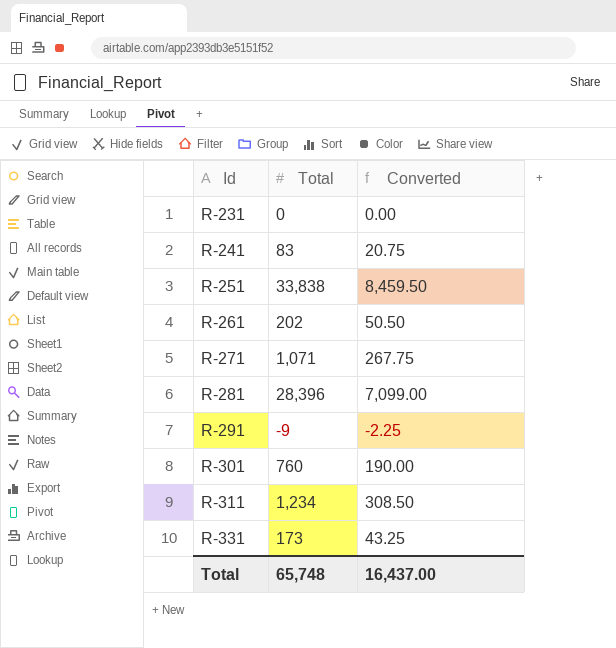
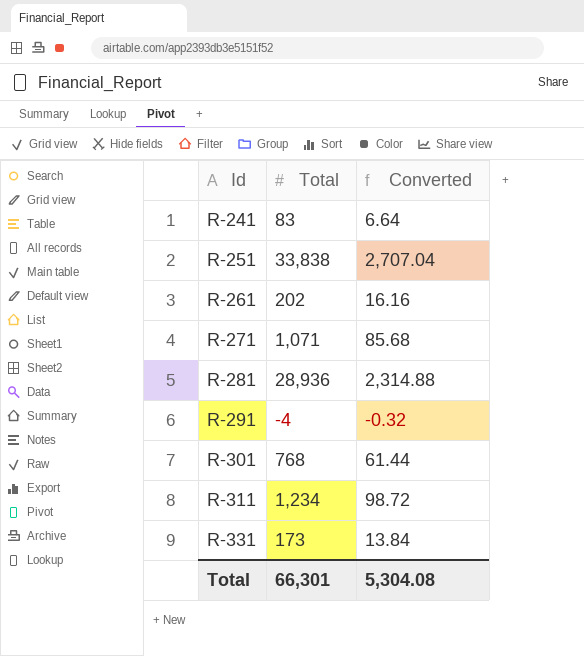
column Converted | formula: [Total] * 0.25 -> [Total] * 0.08
row R-231: 0 | 0.00 -> none
R-281 | Total: 28,396 -> 28,936
R-291 | Total: -9 -> -4
R-301 | Total: 760 -> 768
Total | Total: 65,748 -> 66,301
Total | Converted: 16,437.00 -> 5,304.08

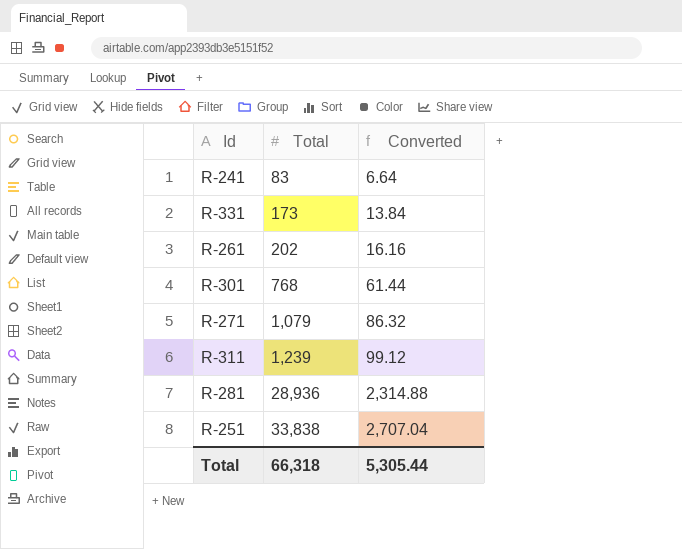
row order: Id ascending -> Total ascending
row R-291: -4 | -0.32 -> none
R-271 | Total: 1,071 -> 1,079
R-271 | Converted: 85.68 -> 86.32
R-311 | Total: 1,234 -> 1,239
R-311 | Converted: 98.72 -> 99.12
Total | Total: 66,301 -> 66,318
Total | Converted: 5,304.08 -> 5,305.44

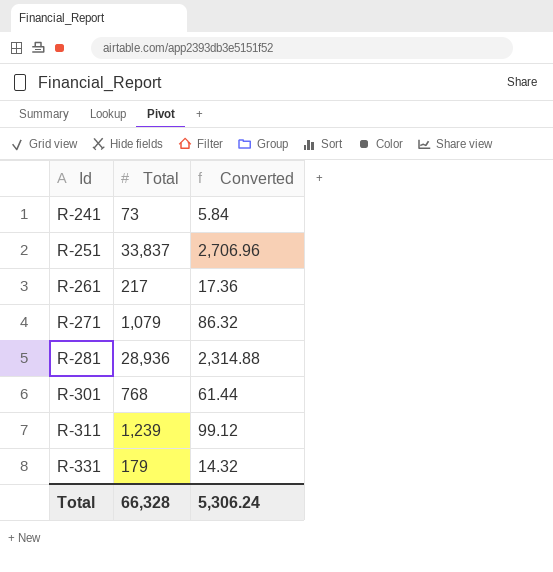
row order: Total ascending -> Id ascending
R-241 | Total: 83 -> 73
R-241 | Converted: 6.64 -> 5.84
R-251 | Total: 33,838 -> 33,837
R-251 | Converted: 2,707.04 -> 2,706.96
R-261 | Total: 202 -> 217
R-261 | Converted: 16.16 -> 17.36
R-331 | Total: 173 -> 179
R-331 | Converted: 13.84 -> 14.32
Total | Total: 66,318 -> 66,328
Total | Converted: 5,305.44 -> 5,306.24

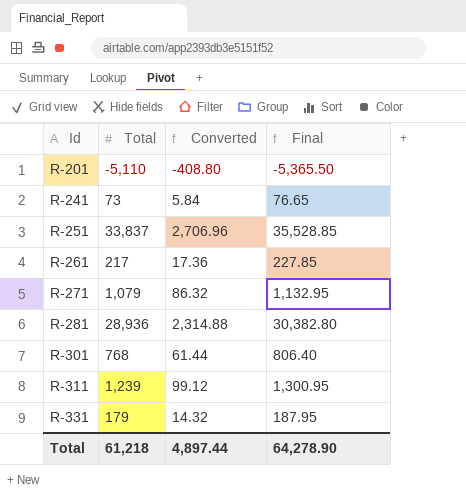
column Final | formula: none -> [Total] * 1.05
row R-201: none -> -5,110 | -408.80 | -5,365.50
Total | Total: 66,328 -> 61,218
Total | Converted: 5,306.24 -> 4,897.44

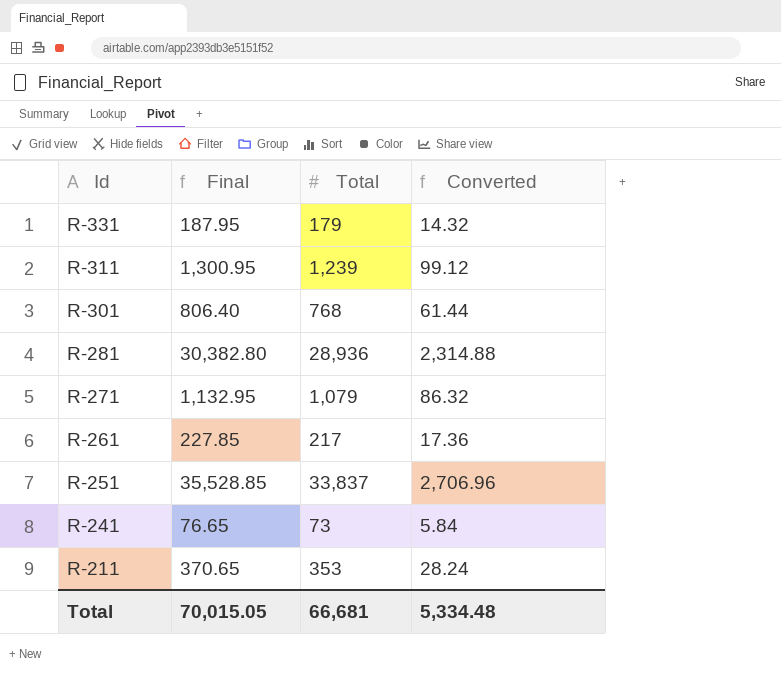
row order: Id ascending -> Id descending
column Final | position: 4 -> 2
row R-201: -5,110 | -408.80 | -5,365.50 -> none
row R-211: none -> 370.65 | 353 | 28.24
Total | Final: 64,278.90 -> 70,015.05
Total | Total: 61,218 -> 66,681
Total | Converted: 4,897.44 -> 5,334.48

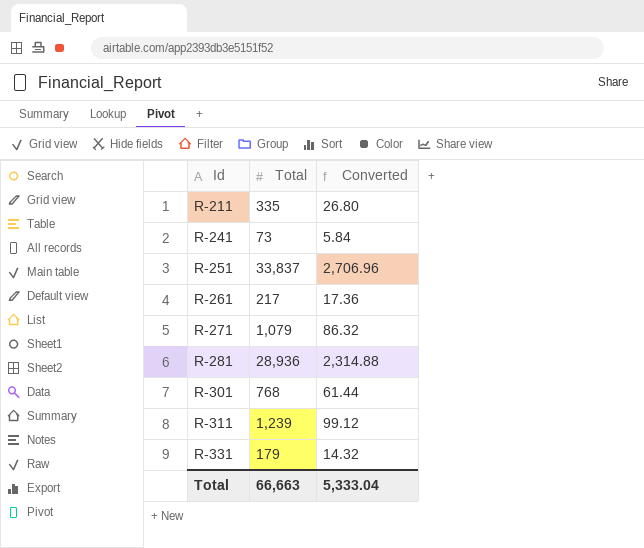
row order: Id descending -> Id ascending
column Final | formula: [Total] * 1.05 -> none
R-211 | Total: 353 -> 335
R-211 | Converted: 28.24 -> 26.80
Total | Total: 66,681 -> 66,663
Total | Converted: 5,334.48 -> 5,333.04

